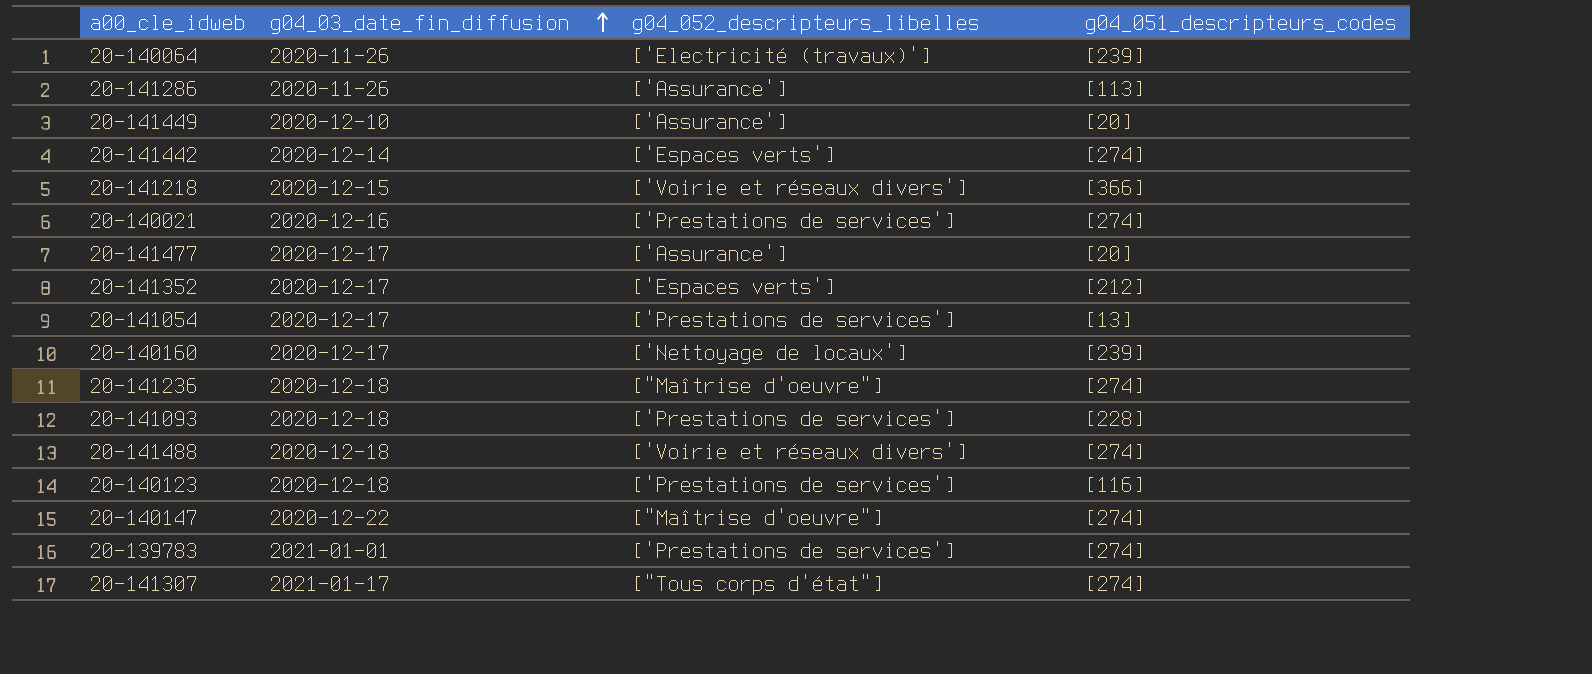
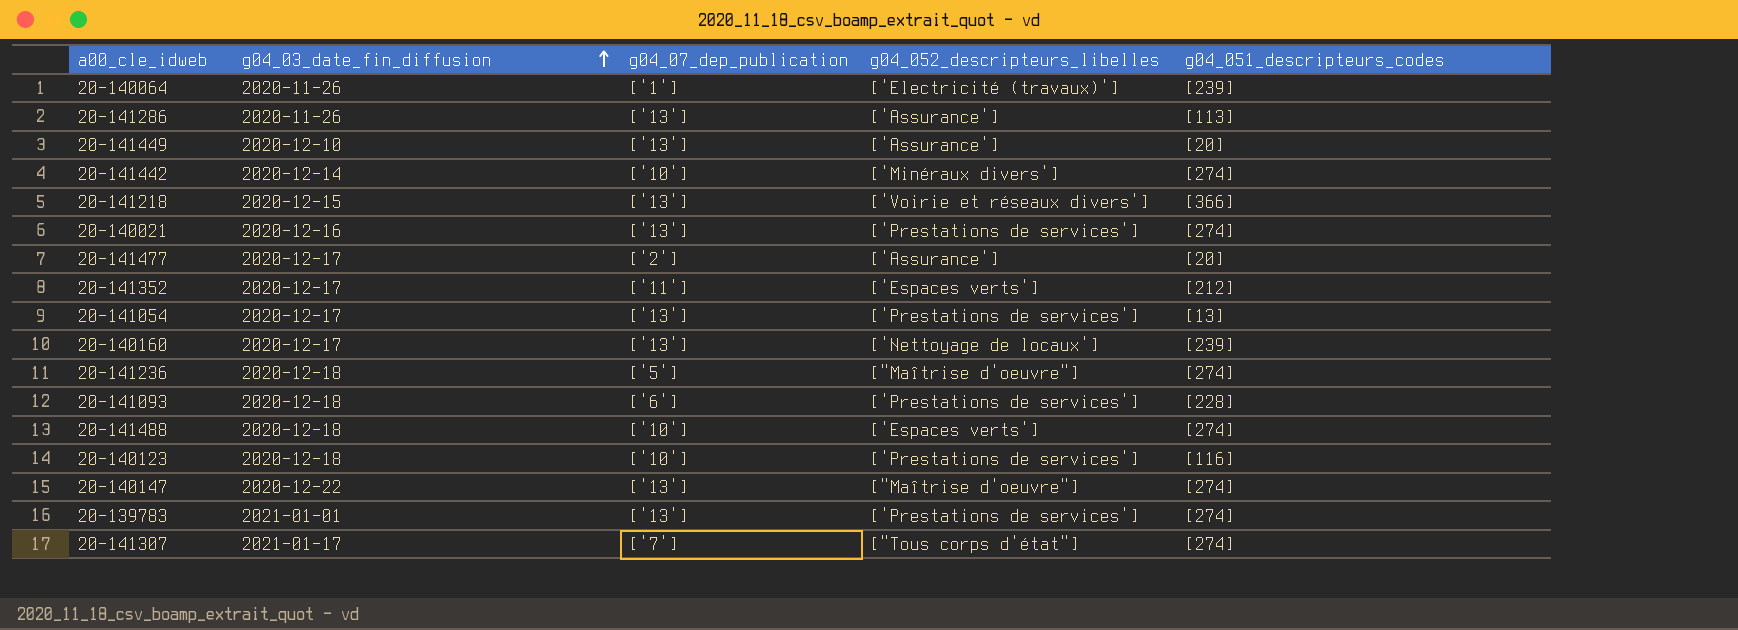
column g04_07_dep_publication | position: none -> 3
20-141442 | g04_052_descripteurs_libelles: ['Espaces verts'] -> ['Minéraux divers']
20-141488 | g04_052_descripteurs_libelles: ['Voirie et réseaux divers'] -> ['Espaces verts']

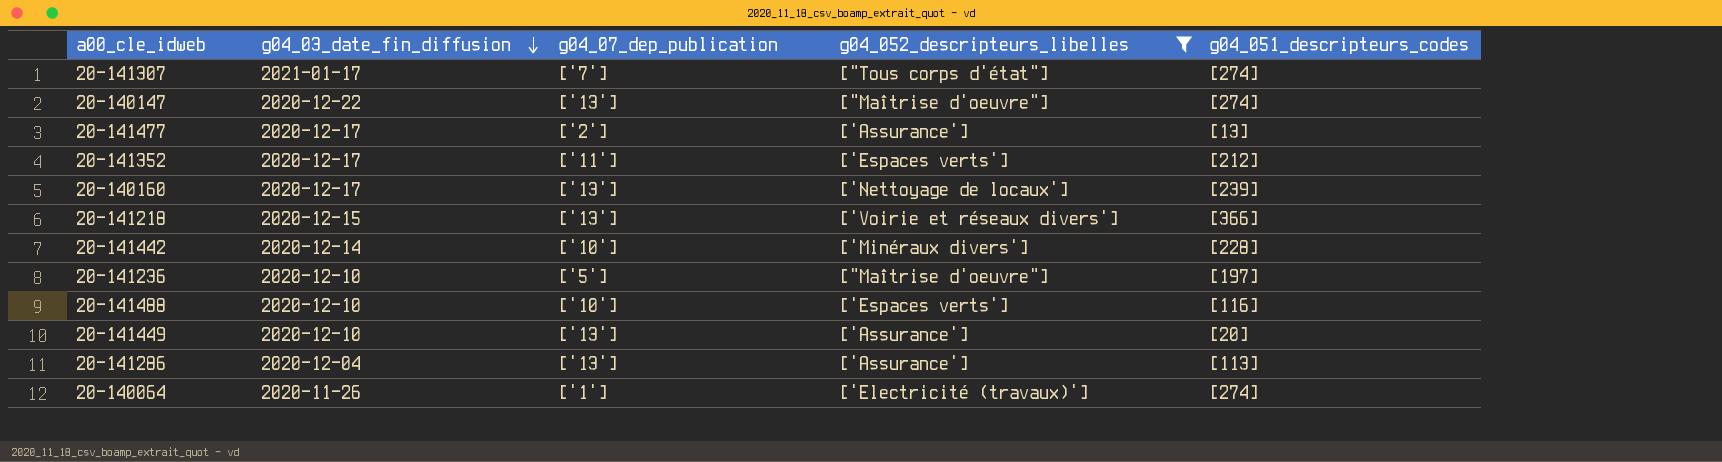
filter: none -> g04_052_descripteurs_libelles != ['Prestations de services']
row order: g04_03_date_fin_diffusion ascending -> g04_03_date_fin_diffusion descending
20-141477 | g04_051_descripteurs_codes: [20] -> [13]
20-141442 | g04_051_descripteurs_codes: [274] -> [228]
20-141236 | g04_03_date_fin_diffusion: 2020-12-18 -> 2020-12-10
20-141236 | g04_051_descripteurs_codes: [274] -> [197]
20-141488 | g04_03_date_fin_diffusion: 2020-12-18 -> 2020-12-10
20-141488 | g04_051_descripteurs_codes: [274] -> [116]
20-141286 | g04_03_date_fin_diffusion: 2020-11-26 -> 2020-12-04
20-140064 | g04_051_descripteurs_codes: [239] -> [274]

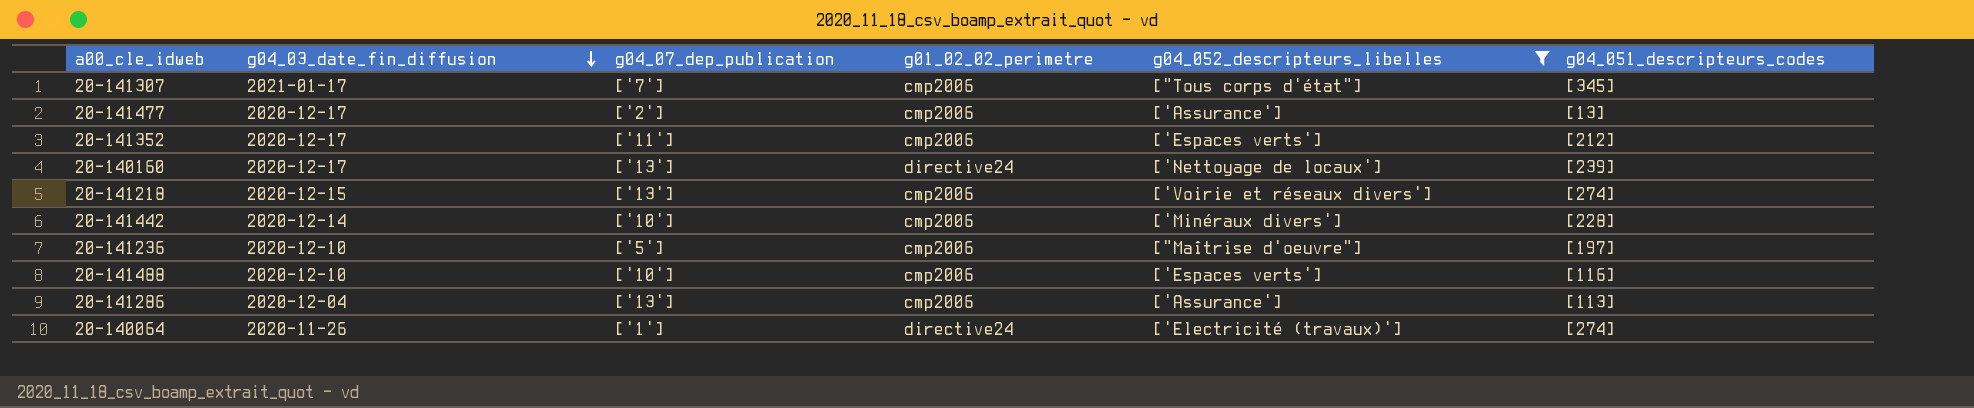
column g01_02_02_perimetre | position: none -> 4
row 20-140147: 2020-12-22 | ['13'] | ["Maîtrise d'oeuvre"] | [274] -> none
row 20-141449: 2020-12-10 | ['13'] | ['Assurance'] | [20] -> none
20-141307 | g04_051_descripteurs_codes: [274] -> [345]
20-141218 | g04_051_descripteurs_codes: [366] -> [274]

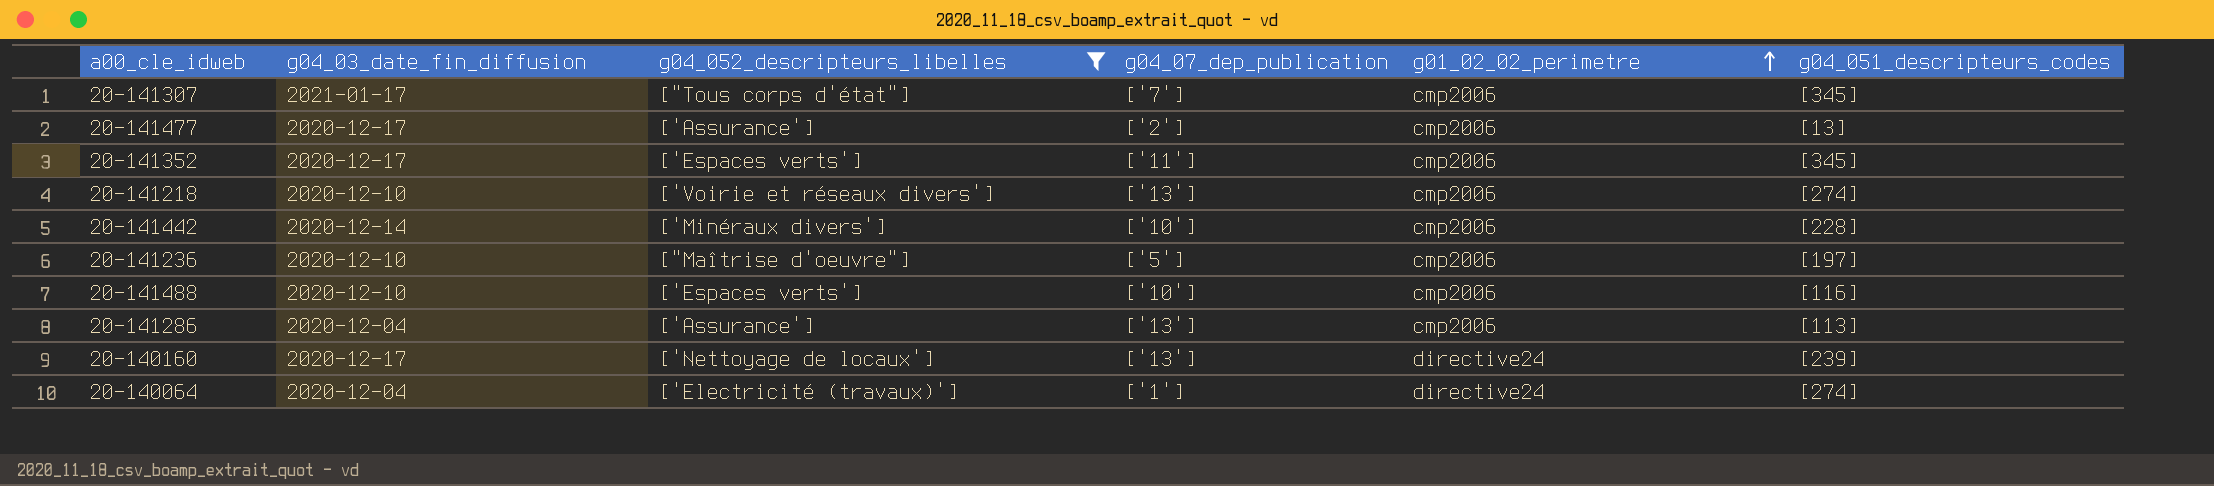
row order: g04_03_date_fin_diffusion descending -> g01_02_02_perimetre ascending
column g04_052_descripteurs_libelles | position: 5 -> 3
20-141352 | g04_051_descripteurs_codes: [212] -> [345]
20-141218 | g04_03_date_fin_diffusion: 2020-12-15 -> 2020-12-10
20-140064 | g04_03_date_fin_diffusion: 2020-11-26 -> 2020-12-04

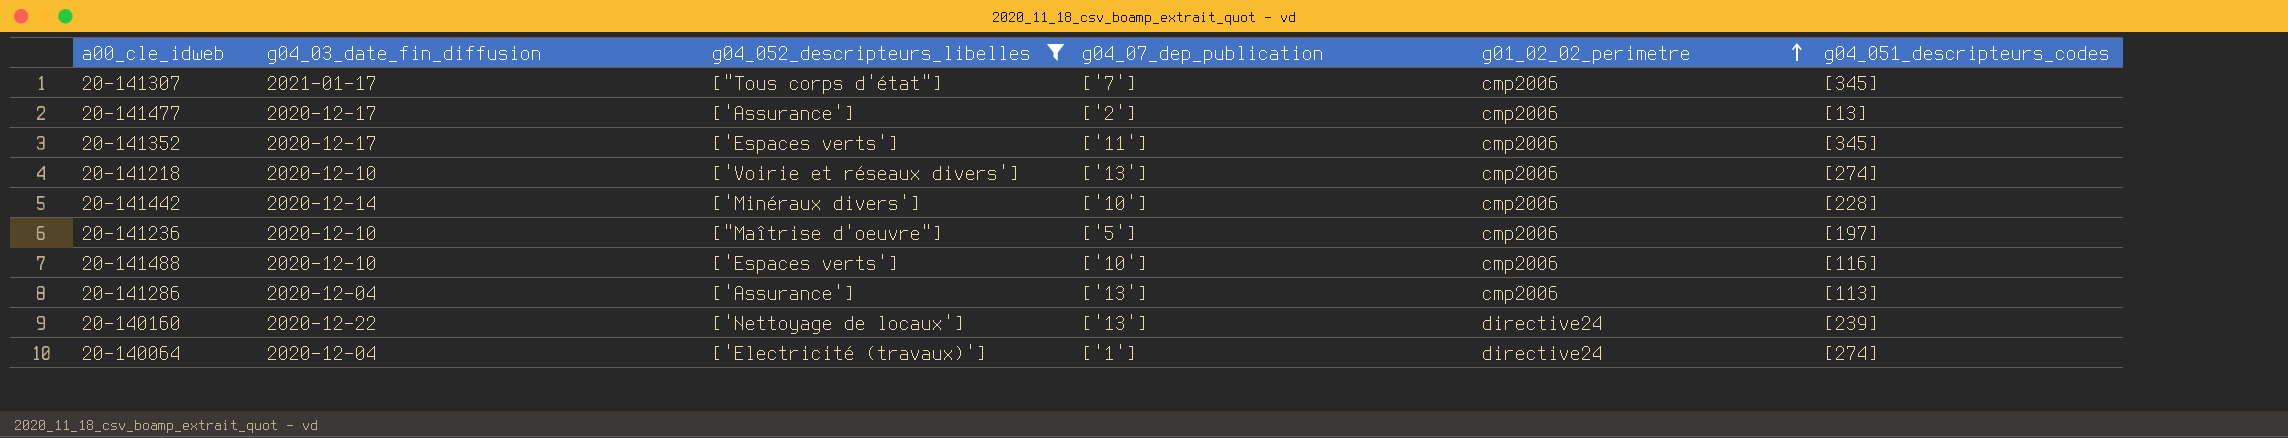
20-140160 | g04_03_date_fin_diffusion: 2020-12-17 -> 2020-12-22

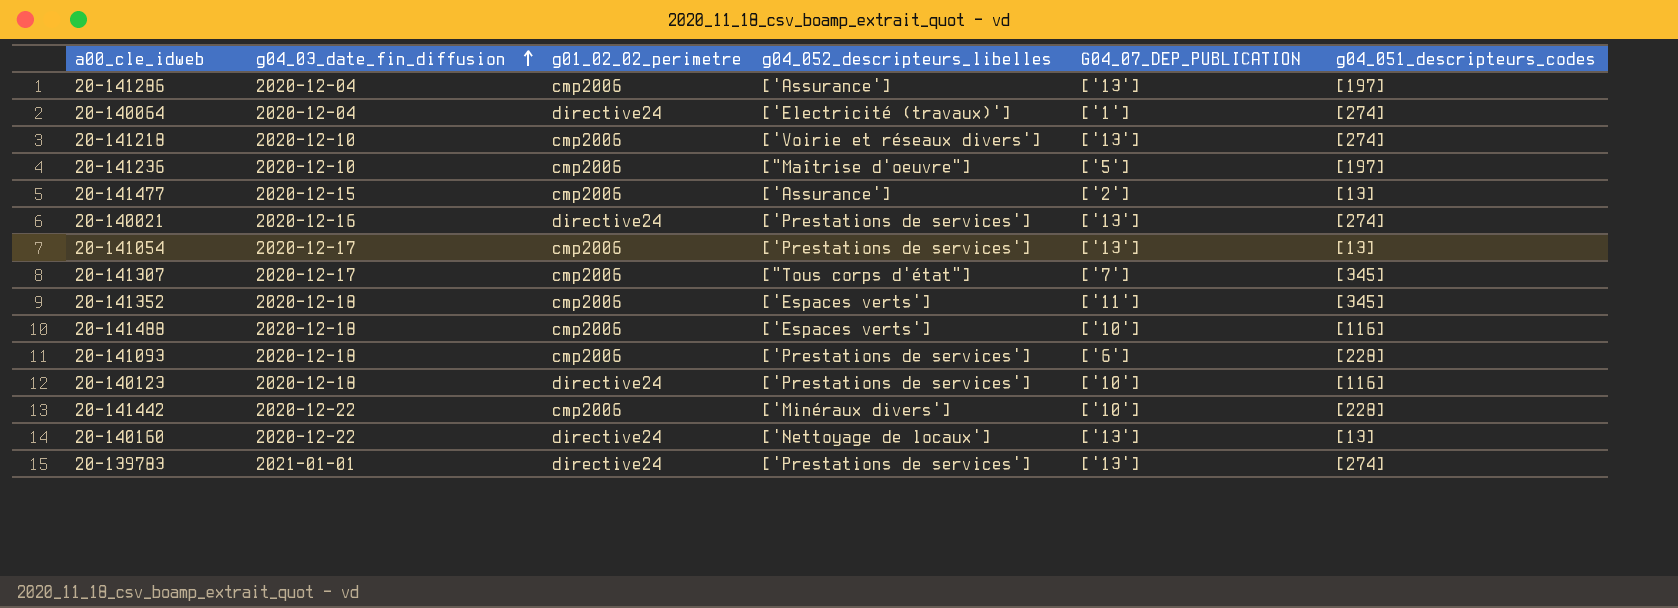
filter: g04_052_descripteurs_libelles != ['Prestations de services'] -> none
row order: g01_02_02_perimetre ascending -> g04_03_date_fin_diffusion ascending
column g01_02_02_perimetre | position: 5 -> 3
column name: g04_07_dep_publication -> G04_07_DEP_PUBLICATION
20-141286 | g04_051_descripteurs_codes: [113] -> [197]
20-141477 | g04_03_date_fin_diffusion: 2020-12-17 -> 2020-12-15
20-141307 | g04_03_date_fin_diffusion: 2021-01-17 -> 2020-12-17
20-141352 | g04_03_date_fin_diffusion: 2020-12-17 -> 2020-12-18
20-141488 | g04_03_date_fin_diffusion: 2020-12-10 -> 2020-12-18
20-141442 | g04_03_date_fin_diffusion: 2020-12-14 -> 2020-12-22
20-140160 | g04_051_descripteurs_codes: [239] -> [13]

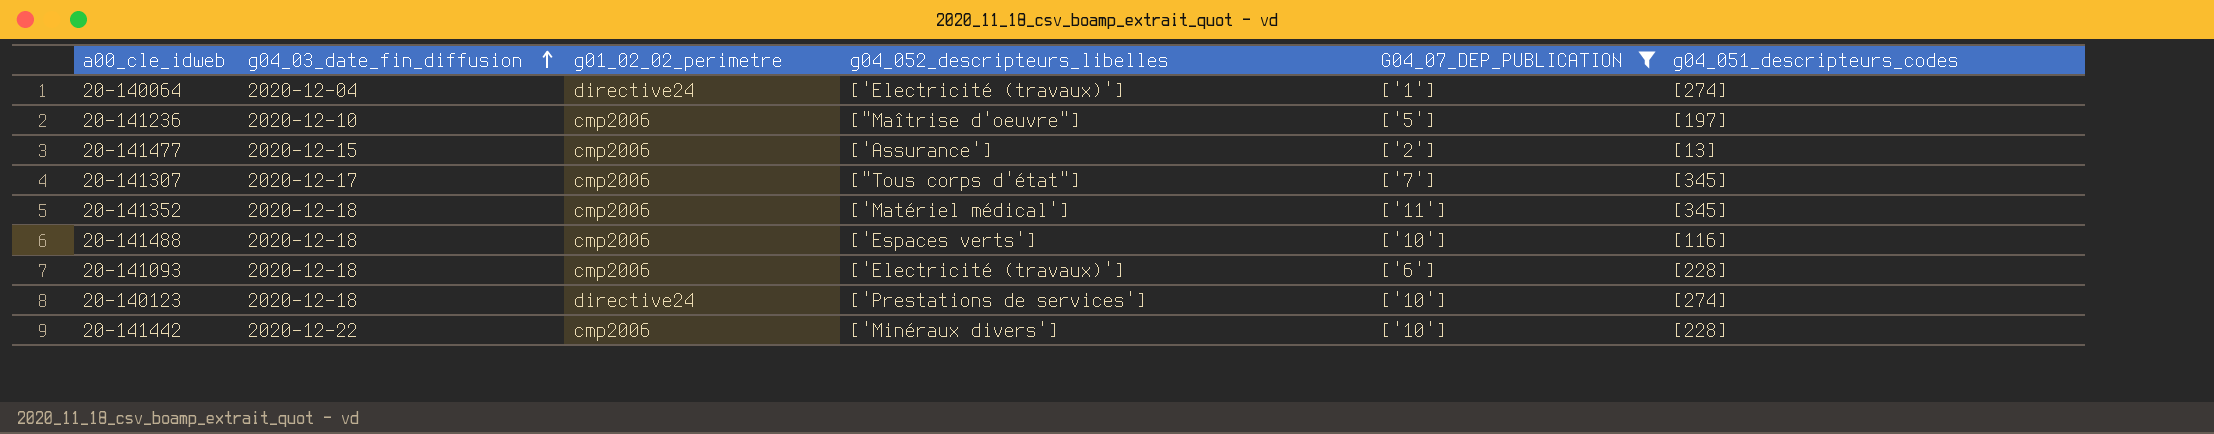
filter: none -> G04_07_DEP_PUBLICATION != ['13']
20-141352 | g04_052_descripteurs_libelles: ['Espaces verts'] -> ['Matériel médical']
20-141093 | g04_052_descripteurs_libelles: ['Prestations de services'] -> ['Electricité (travaux)']
20-140123 | g04_051_descripteurs_codes: [116] -> [274]

